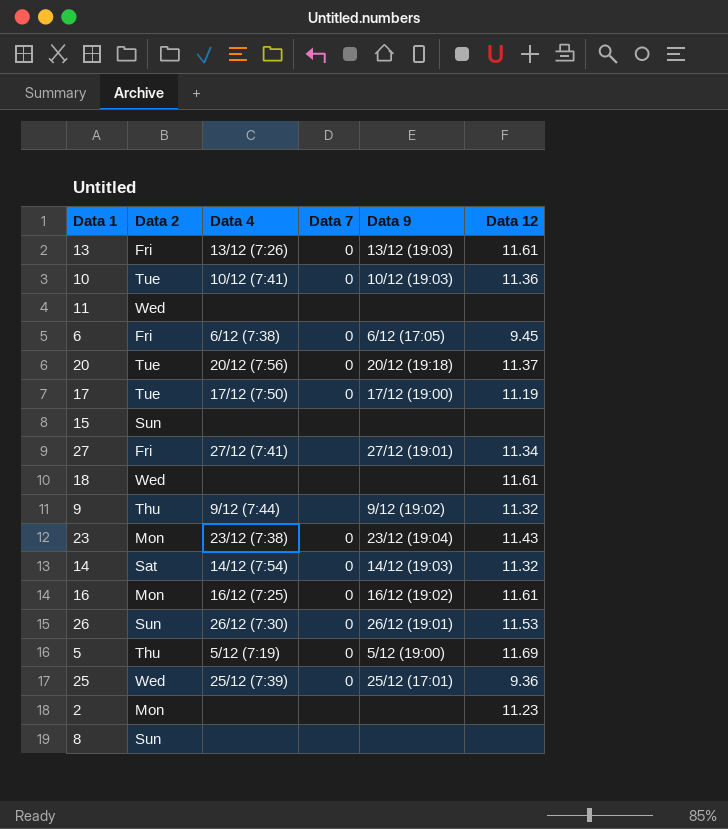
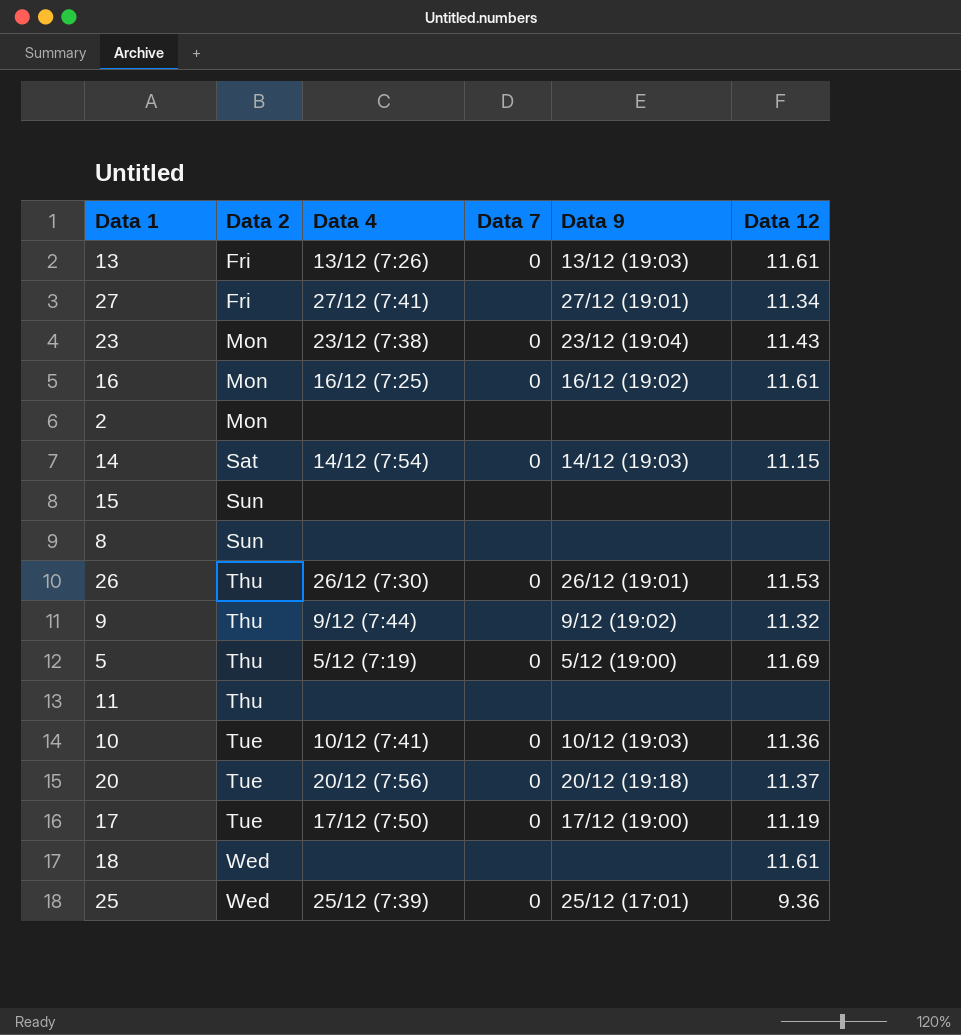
row order: none -> Data 2 ascending
row 6: Fri | 6/12 (7:38) | 0 | 6/12 (17:05) | 9.45 -> none
2 | Data 12: 11.23 -> none
14 | Data 12: 11.32 -> 11.15
26 | Data 2: Sun -> Thu
11 | Data 2: Wed -> Thu

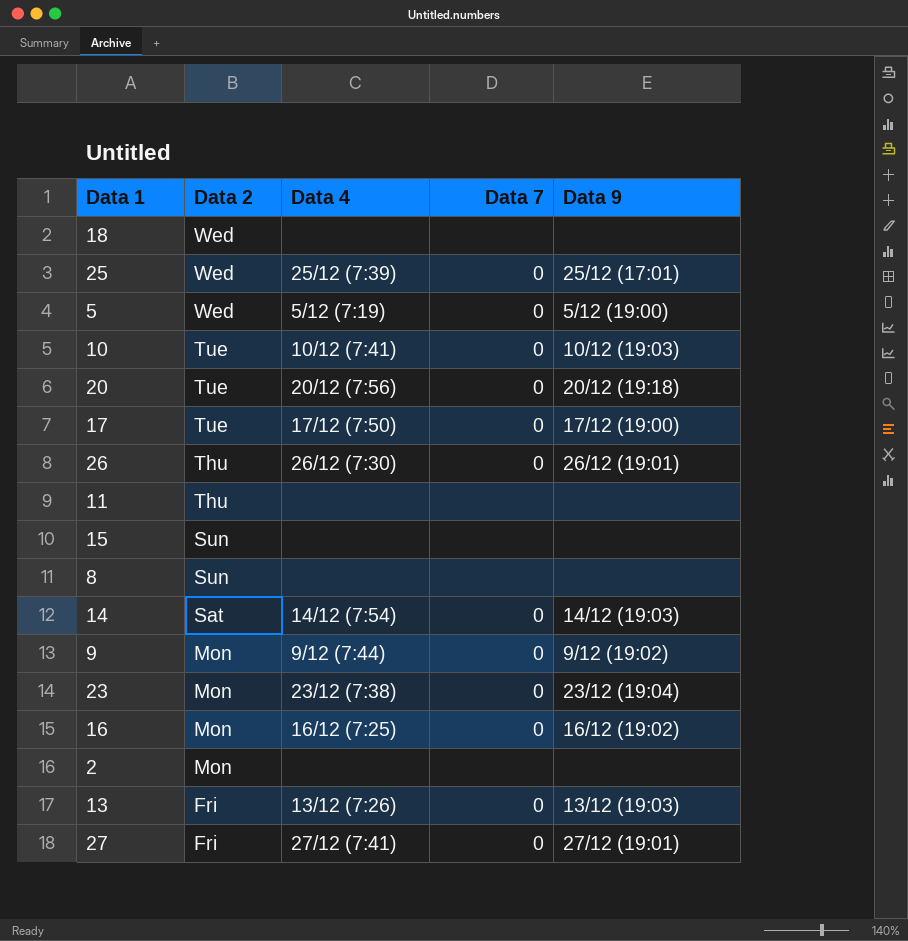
row order: Data 2 ascending -> Data 2 descending
column Data 12 | position: 6 -> none
5 | Data 2: Thu -> Wed
9 | Data 2: Thu -> Mon
9 | Data 7: none -> 0
27 | Data 7: none -> 0

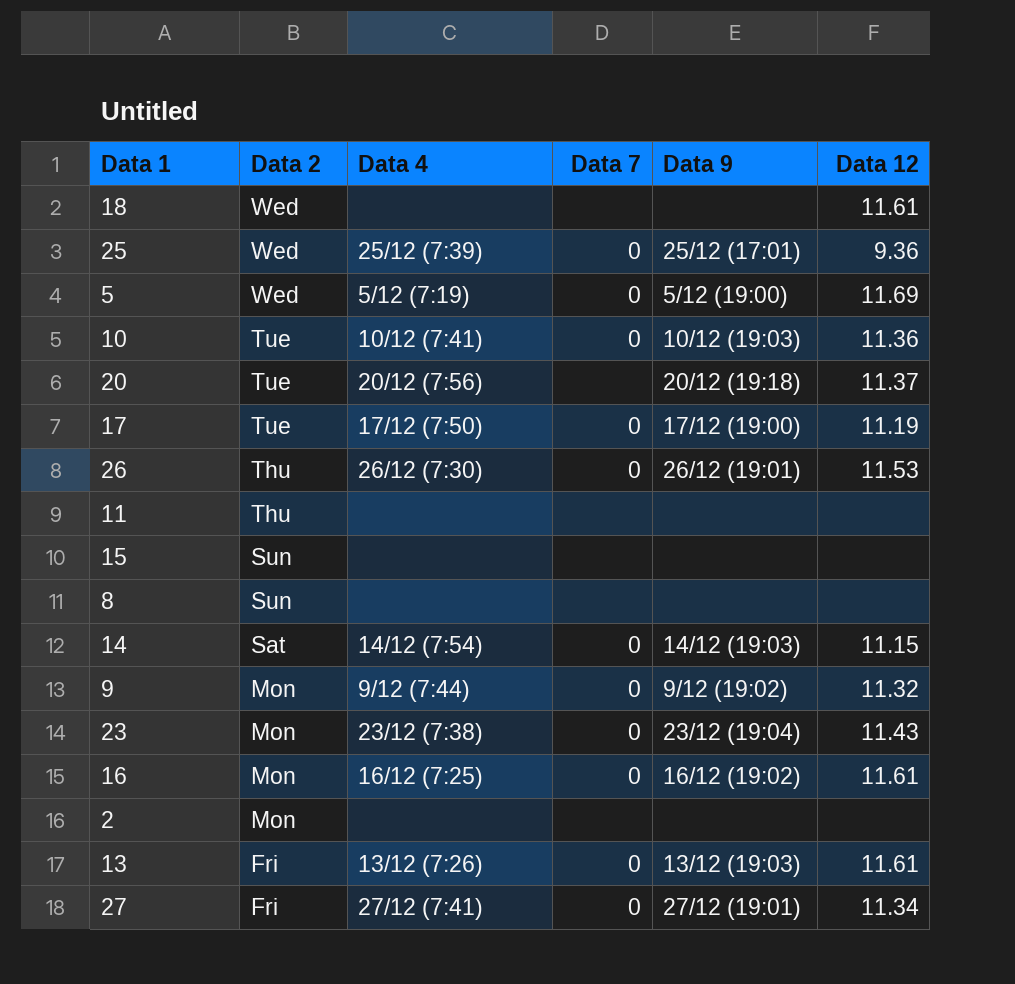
column Data 12 | position: none -> 6
20 | Data 7: 0 -> none

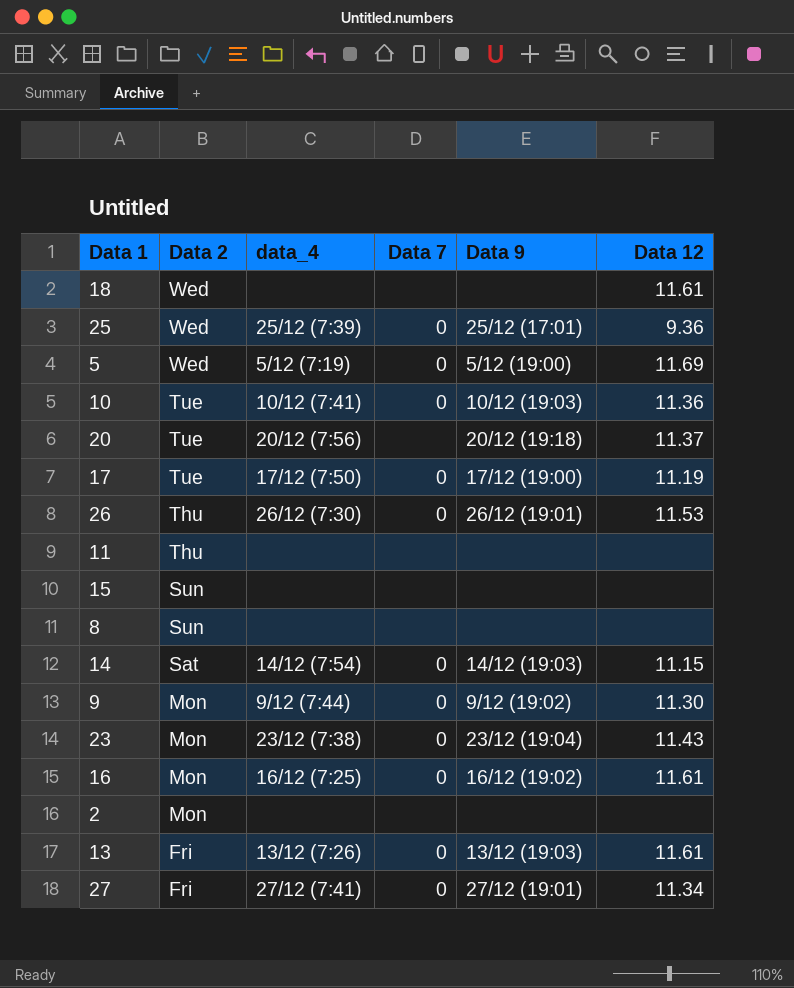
column name: Data 4 -> data_4
9 | Data 12: 11.32 -> 11.30

